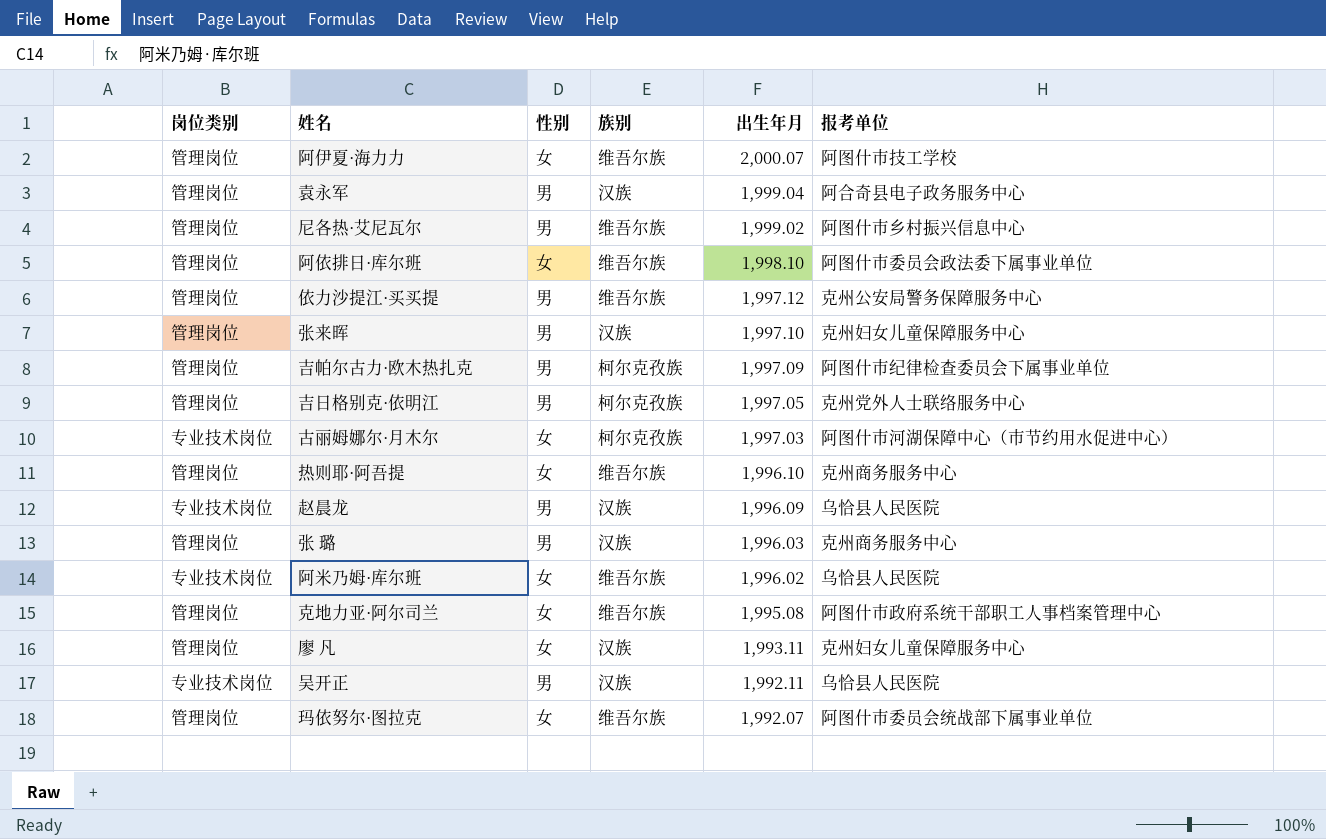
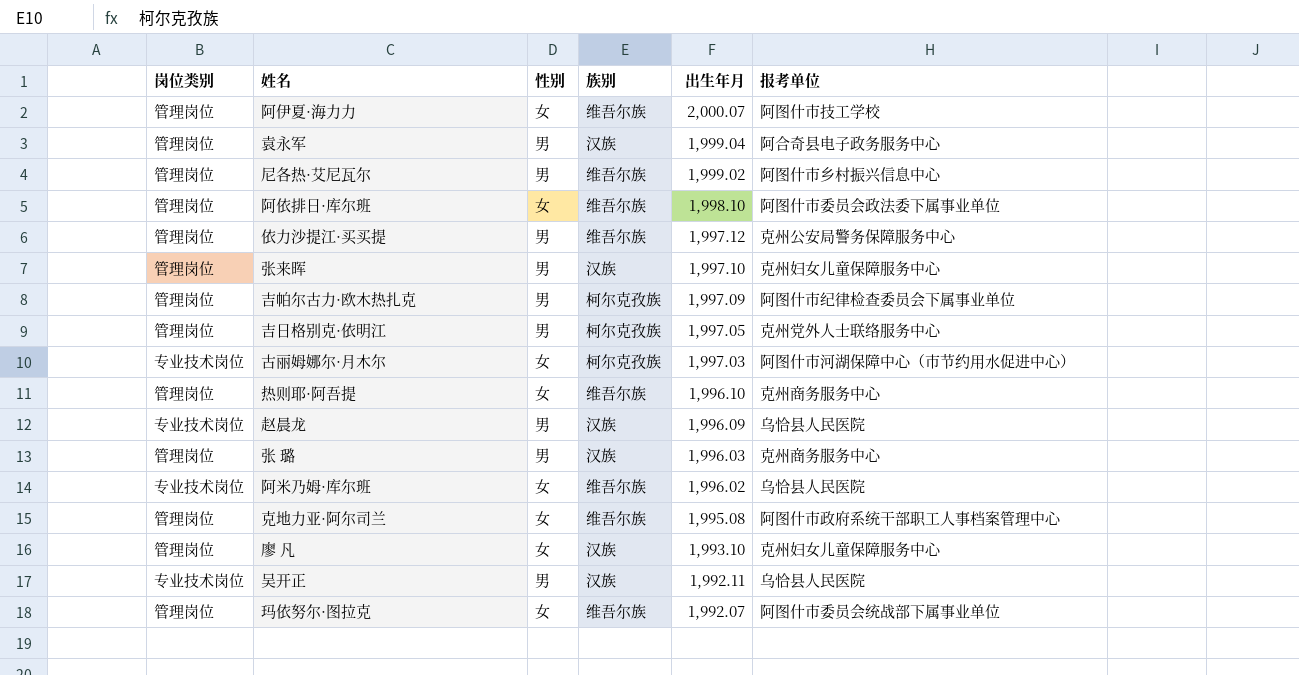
廖 凡 | 出生年月: 1,993.11 -> 1,993.10

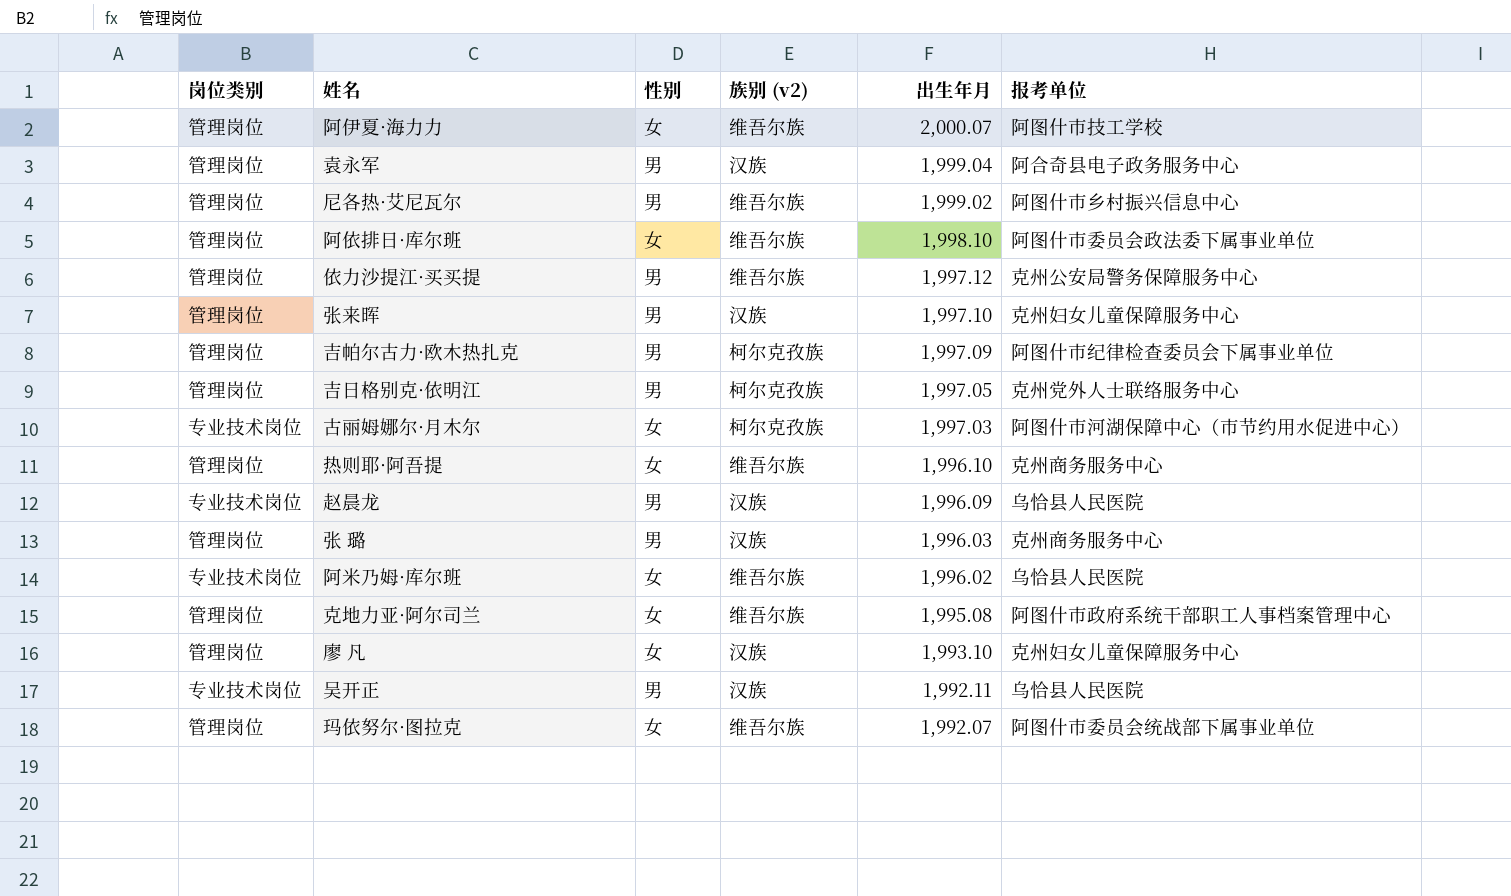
column name: 族别 -> 族别 (v2)

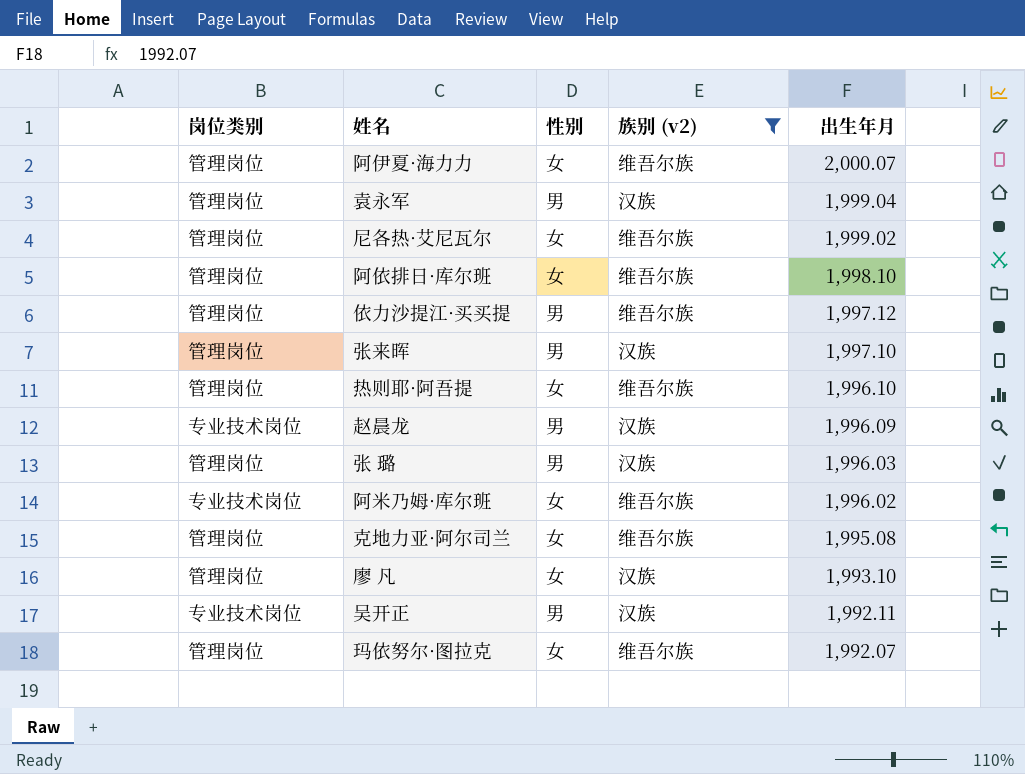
filter: none -> 族别 (v2) != 柯尔克孜族
column 报考单位 | position: 6 -> none
尼各热·艾尼瓦尔 | 性别: 男 -> 女

